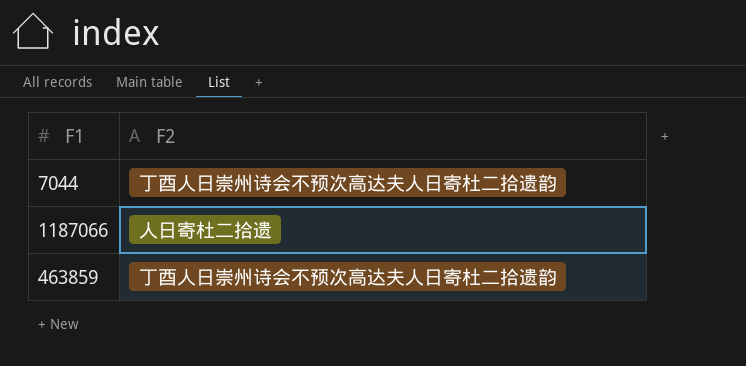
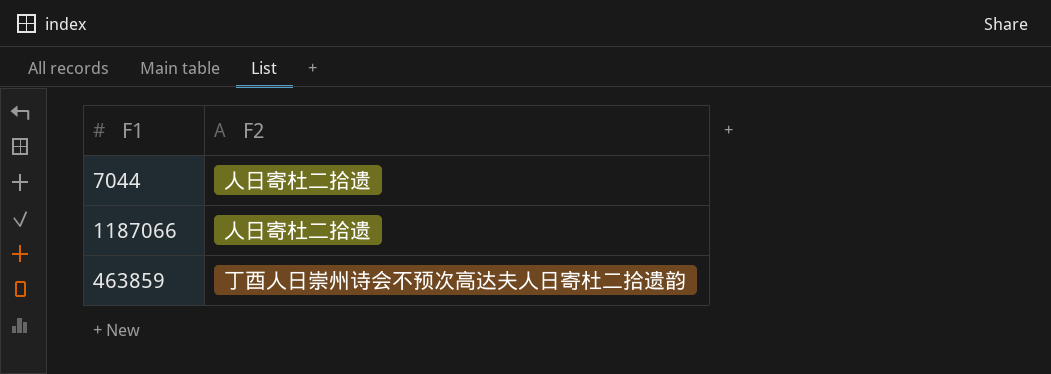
7044 | F2: 丁酉人日崇州诗会不预次高达夫人日寄杜二拾遗韵 -> 人日寄杜二拾遗

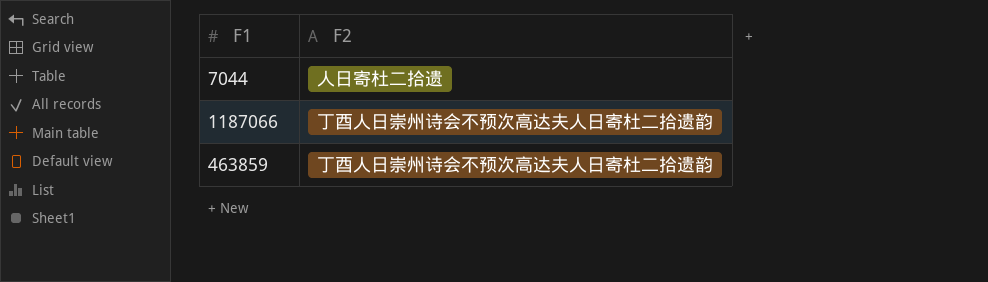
1187066 | F2: 人日寄杜二拾遗 -> 丁酉人日崇州诗会不预次高达夫人日寄杜二拾遗韵

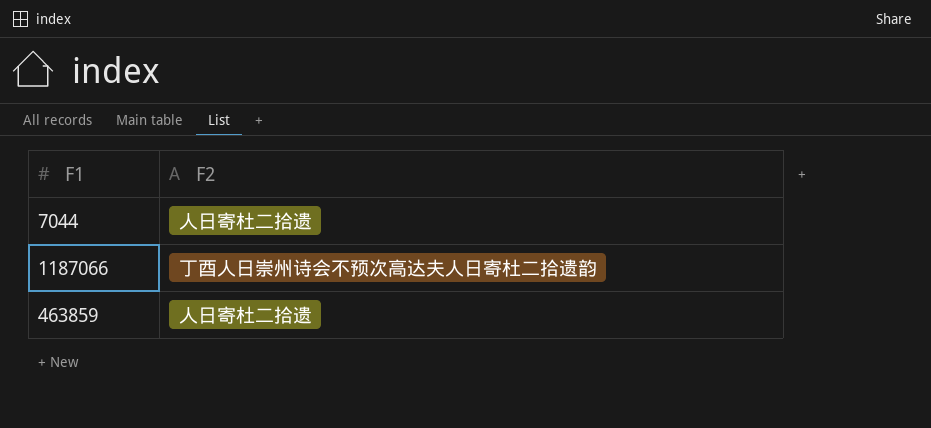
463859 | F2: 丁酉人日崇州诗会不预次高达夫人日寄杜二拾遗韵 -> 人日寄杜二拾遗

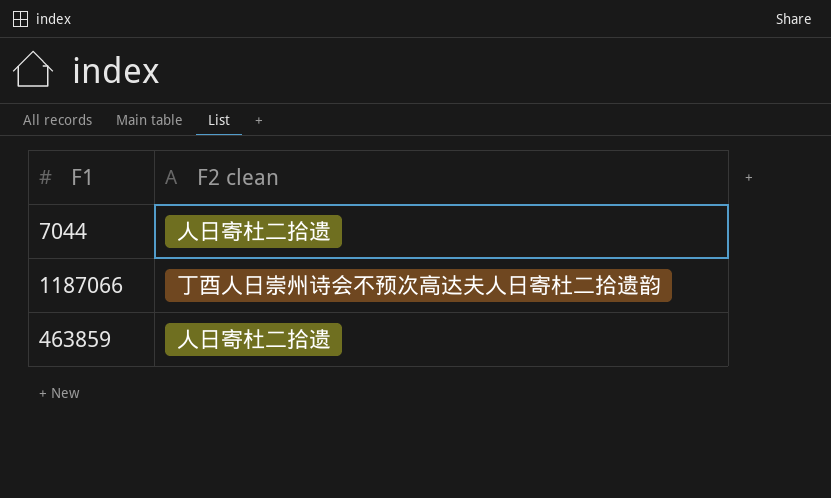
column name: F2 -> F2 clean

